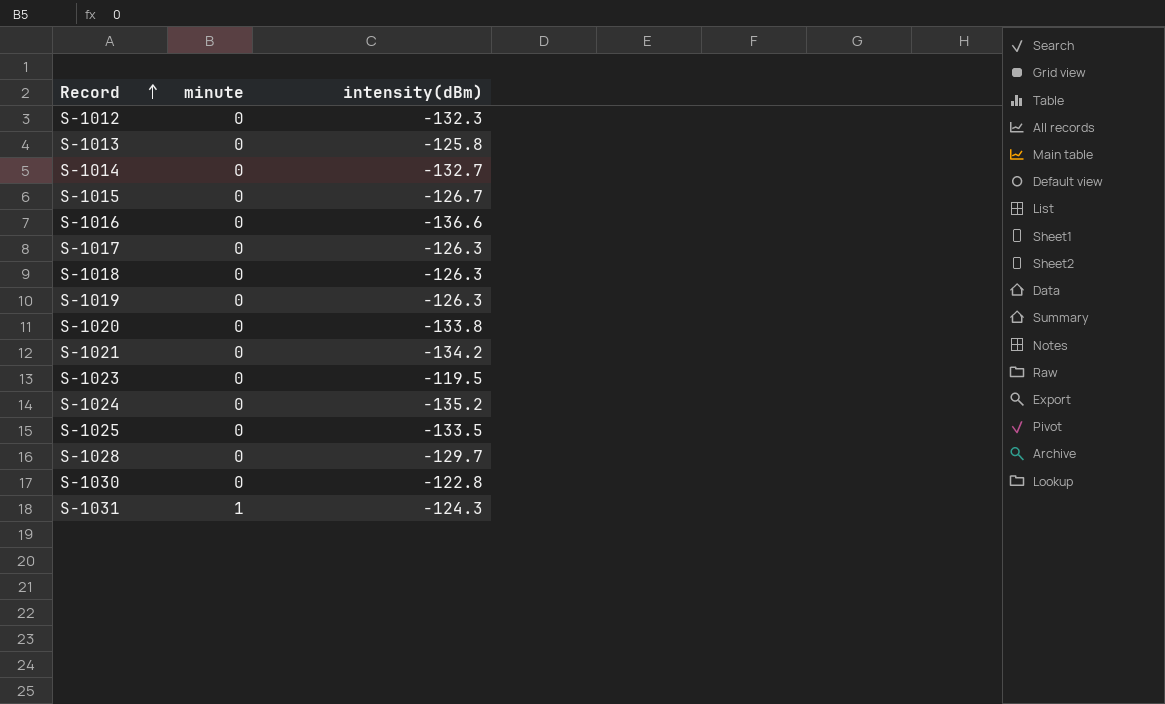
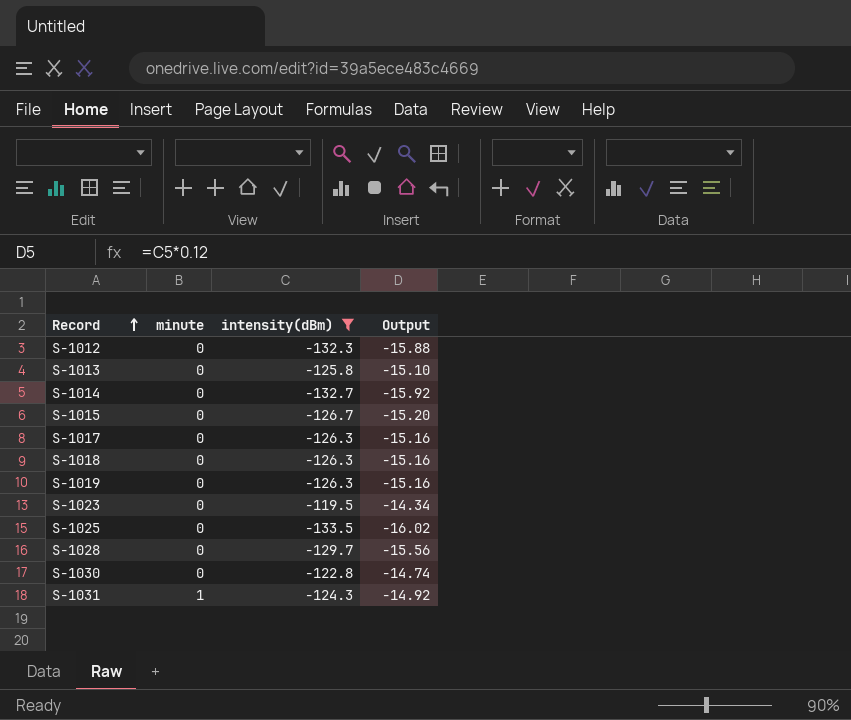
filter: none -> intensity(dBm) >= -133.5
column Output | formula: none -> [intensity(dBm)] * 0.12

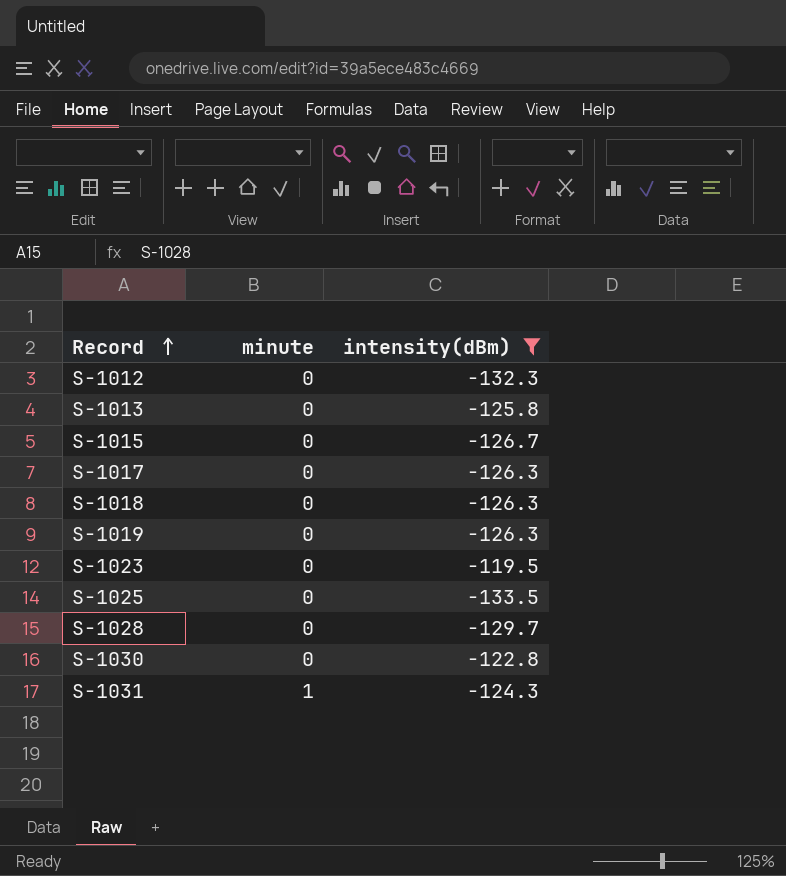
column Output | formula: [intensity(dBm)] * 0.12 -> none
row S-1014: 0 | -132.7 | -15.92 -> none

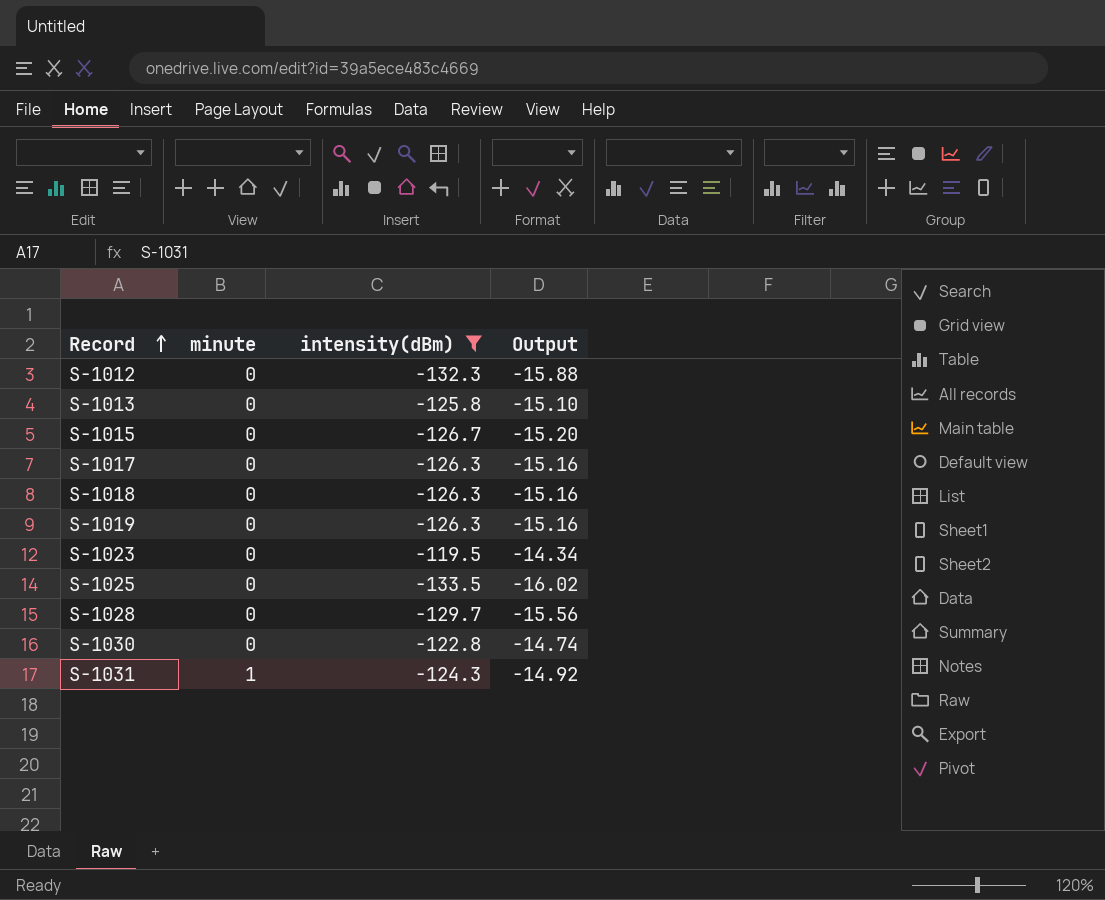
column Output | formula: none -> [intensity(dBm)] * 0.12

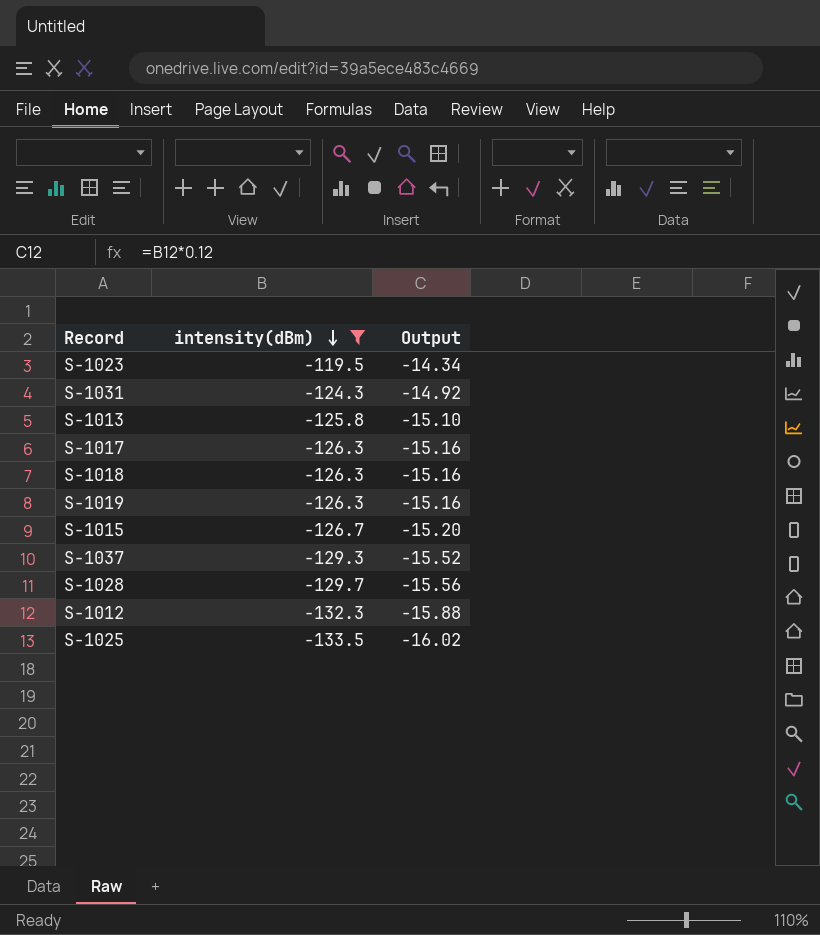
row order: Record ascending -> intensity(dBm) descending
column minute | position: 2 -> none
row S-1030: 0 | -122.8 | -14.74 -> none
row S-1037: none -> -129.3 | -15.52

